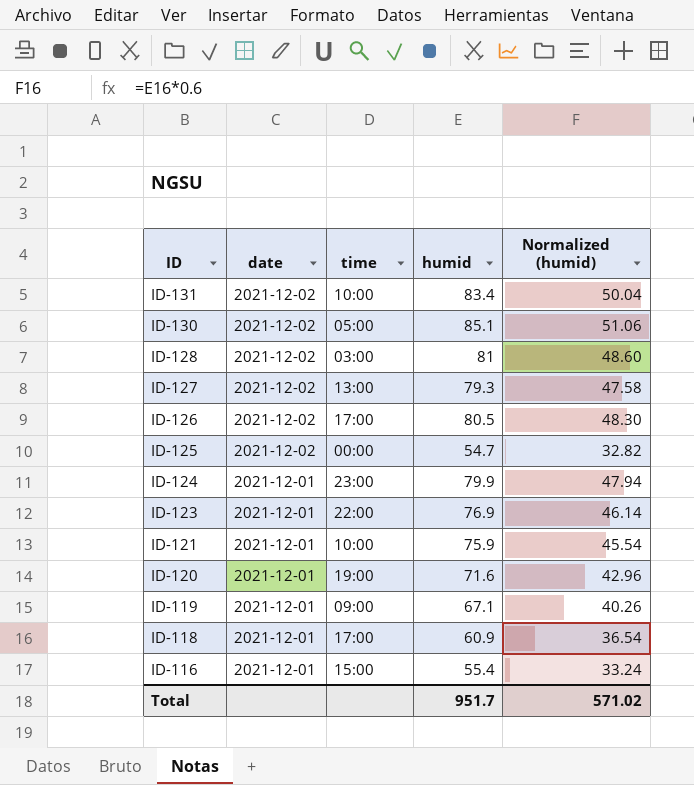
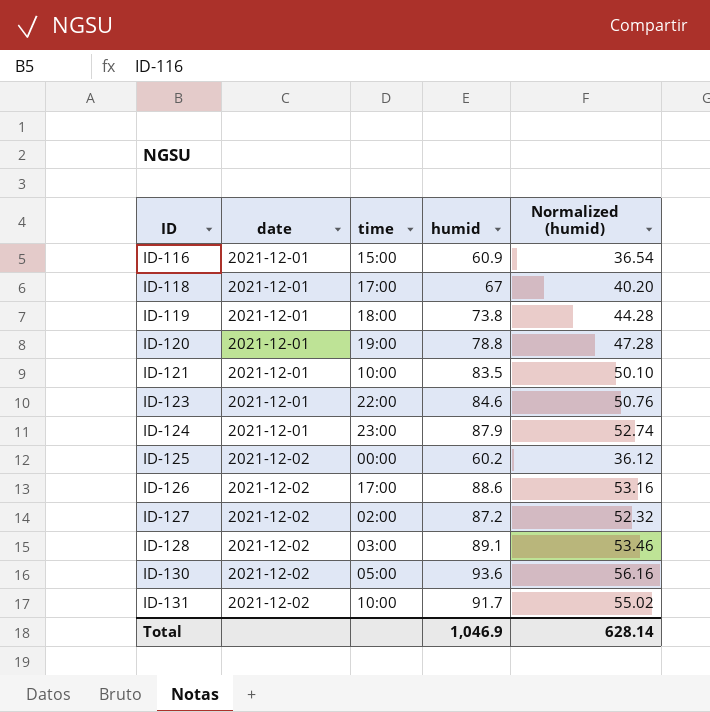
row order: ID descending -> ID ascending
ID-116 | humid: 55.4 -> 60.9
ID-116 | Normalized (humid): 33.24 -> 36.54
ID-118 | humid: 60.9 -> 67
ID-118 | Normalized (humid): 36.54 -> 40.20
ID-119 | time: 09:00 -> 18:00
ID-119 | humid: 67.1 -> 73.8
ID-119 | Normalized (humid): 40.26 -> 44.28
ID-120 | humid: 71.6 -> 78.8
ID-120 | Normalized (humid): 42.96 -> 47.28
ID-121 | humid: 75.9 -> 83.5
ID-121 | Normalized (humid): 45.54 -> 50.10
ID-123 | humid: 76.9 -> 84.6
ID-123 | Normalized (humid): 46.14 -> 50.76
ID-124 | humid: 79.9 -> 87.9
ID-124 | Normalized (humid): 47.94 -> 52.74
ID-125 | humid: 54.7 -> 60.2
ID-125 | Normalized (humid): 32.82 -> 36.12
ID-126 | humid: 80.5 -> 88.6
ID-126 | Normalized (humid): 48.30 -> 53.16
ID-127 | time: 13:00 -> 02:00
ID-127 | humid: 79.3 -> 87.2
ID-127 | Normalized (humid): 47.58 -> 52.32
ID-128 | humid: 81 -> 89.1
ID-128 | Normalized (humid): 48.60 -> 53.46
ID-130 | humid: 85.1 -> 93.6
ID-130 | Normalized (humid): 51.06 -> 56.16
ID-131 | humid: 83.4 -> 91.7
ID-131 | Normalized (humid): 50.04 -> 55.02
Total | humid: 951.7 -> 1,046.9
Total | Normalized (humid): 571.02 -> 628.14

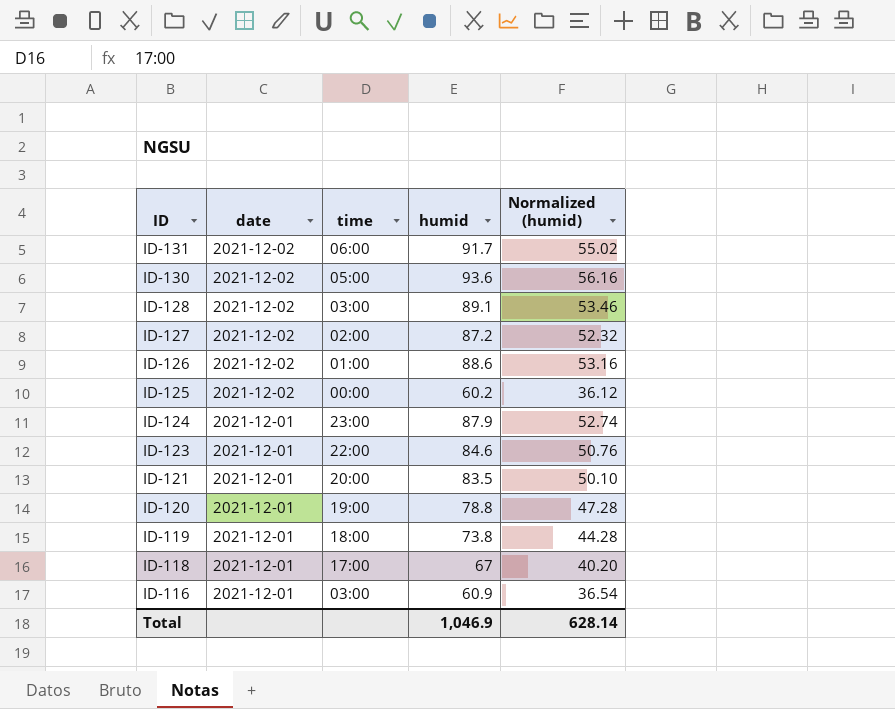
row order: ID ascending -> ID descending
ID-131 | time: 10:00 -> 06:00
ID-126 | time: 17:00 -> 01:00
ID-121 | time: 10:00 -> 20:00
ID-116 | time: 15:00 -> 03:00

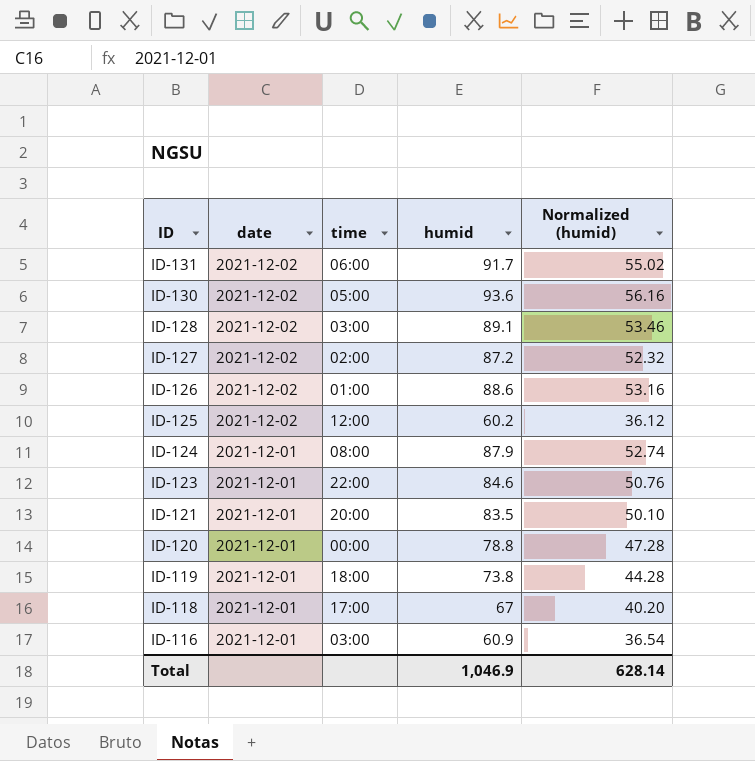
ID-125 | time: 00:00 -> 12:00
ID-124 | time: 23:00 -> 08:00
ID-120 | time: 19:00 -> 00:00

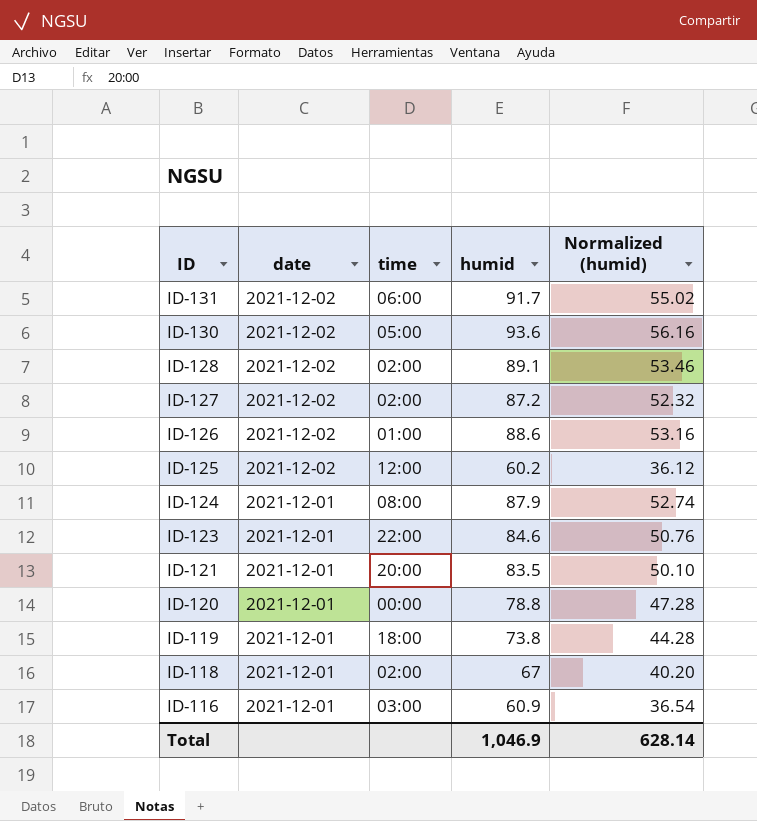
ID-128 | time: 03:00 -> 02:00
ID-118 | time: 17:00 -> 02:00

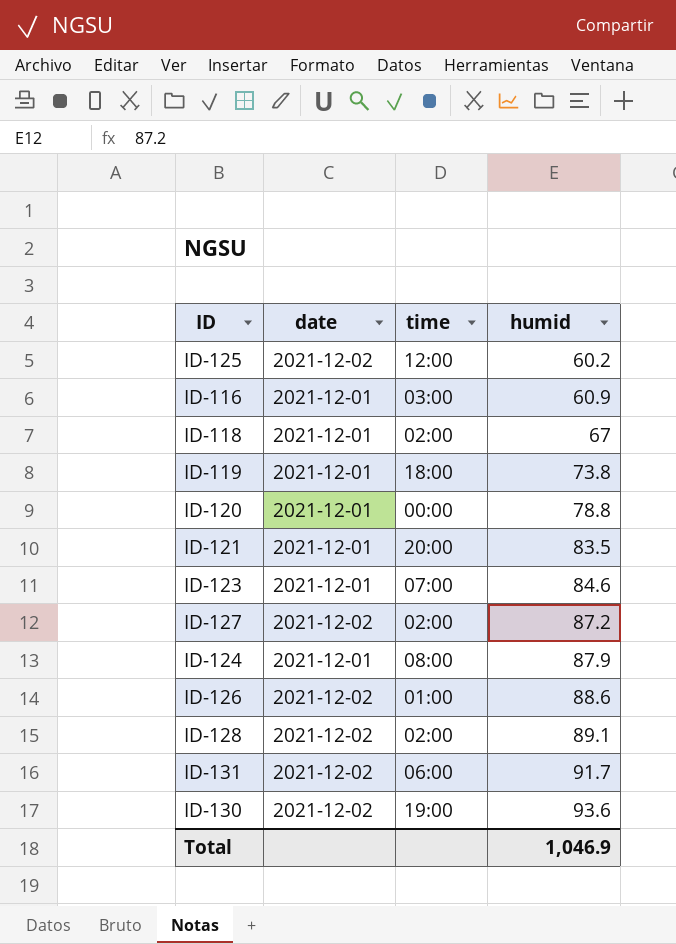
row order: ID descending -> humid ascending
column Normalized (humid) | formula: [humid] * 0.6 -> none
ID-123 | time: 22:00 -> 07:00
ID-130 | time: 05:00 -> 19:00

